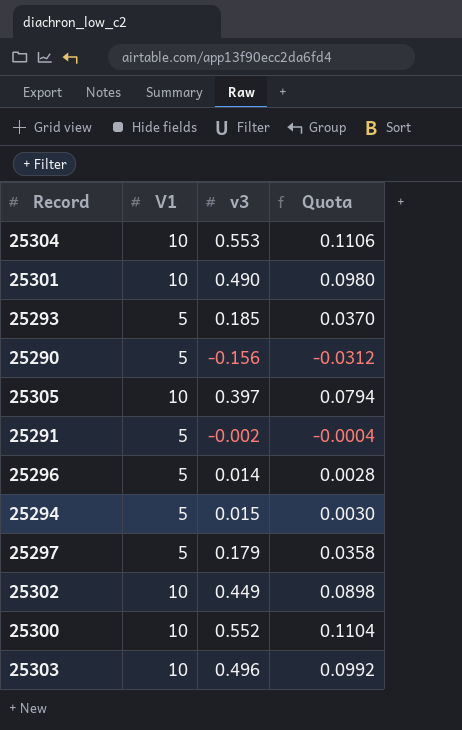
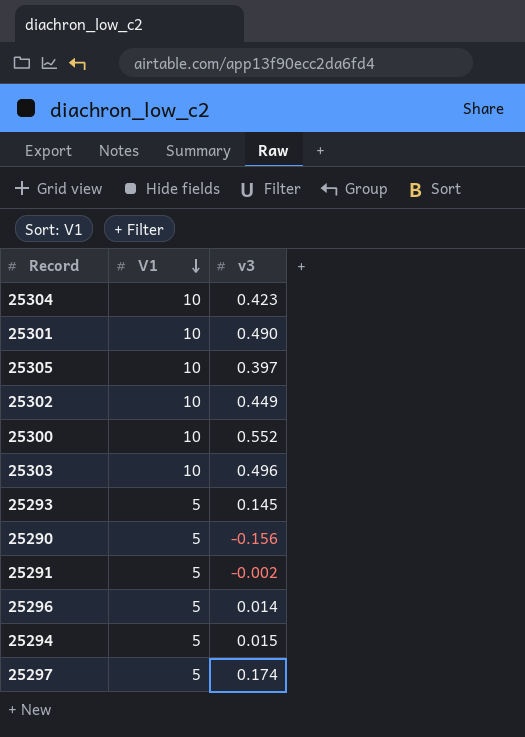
row order: none -> V1 descending
column Quota | formula: [v3] * 0.2 -> none
25304 | v3: 0.553 -> 0.423
25293 | v3: 0.185 -> 0.145
25297 | v3: 0.179 -> 0.174

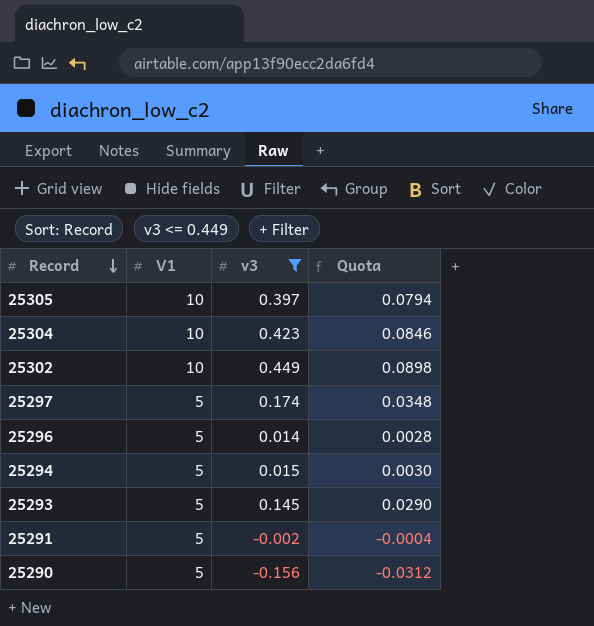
filter: none -> v3 <= 0.449
row order: V1 descending -> Record descending
column Quota | formula: none -> [v3] * 0.2

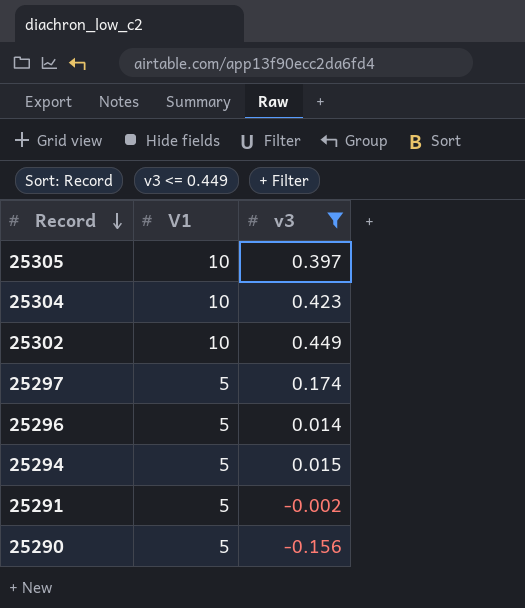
column Quota | formula: [v3] * 0.2 -> none
row 25293: 5 | 0.145 | 0.0290 -> none

